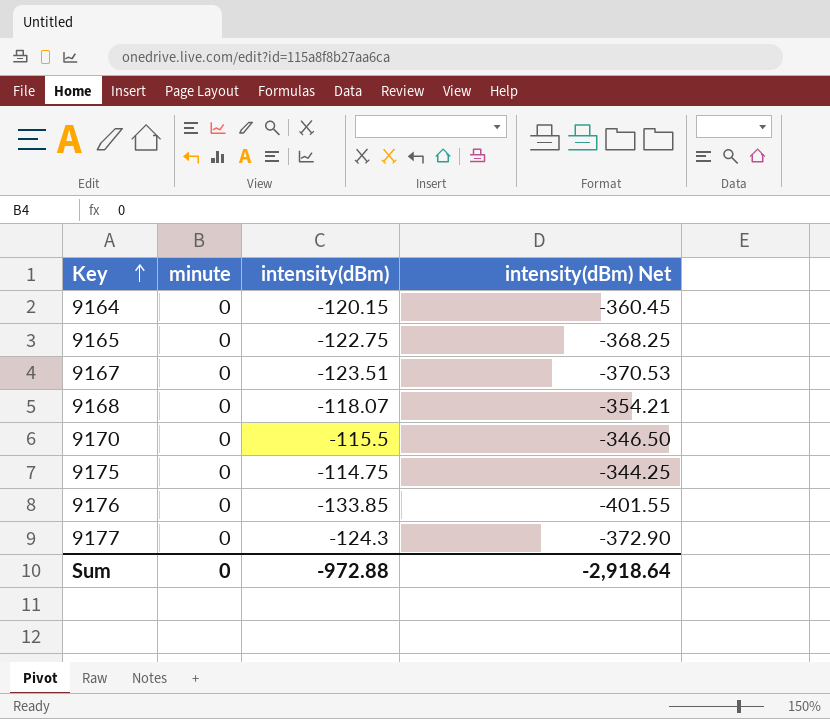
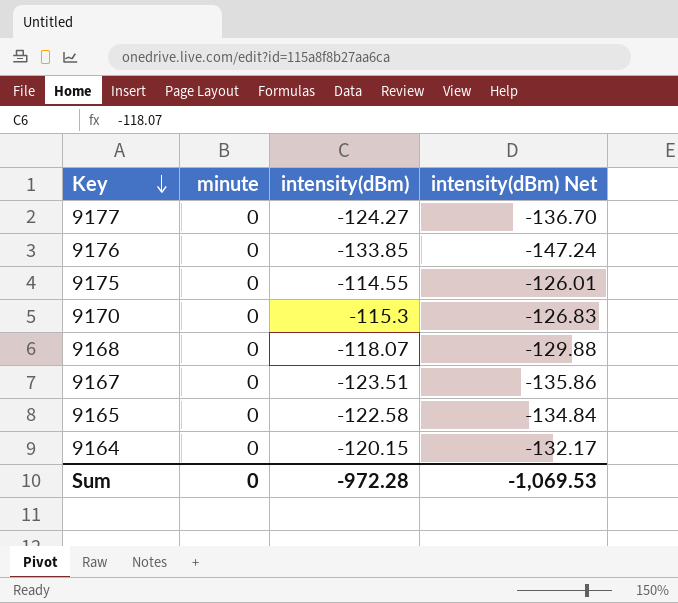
row order: Key ascending -> Key descending
column intensity(dBm) Net | formula: [intensity(dBm)] * 3 -> [intensity(dBm)] * 1.1
9177 | intensity(dBm): -124.3 -> -124.27
9175 | intensity(dBm): -114.75 -> -114.55
9170 | intensity(dBm): -115.5 -> -115.3
9165 | intensity(dBm): -122.75 -> -122.58
Sum | intensity(dBm): -972.88 -> -972.28
Sum | intensity(dBm) Net: -2,918.64 -> -1,069.53

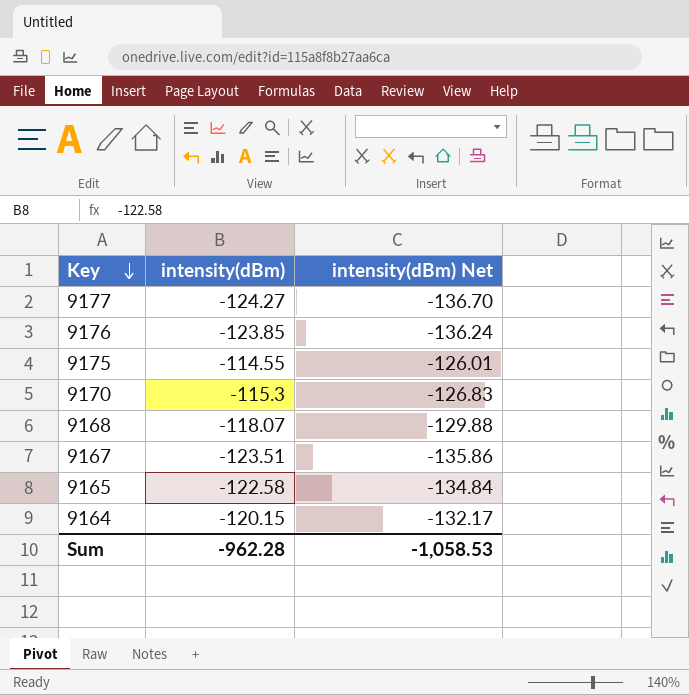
column minute | position: 2 -> none
9176 | intensity(dBm): -133.85 -> -123.85
9176 | intensity(dBm) Net: -147.24 -> -136.24
Sum | intensity(dBm): -972.28 -> -962.28
Sum | intensity(dBm) Net: -1,069.53 -> -1,058.53

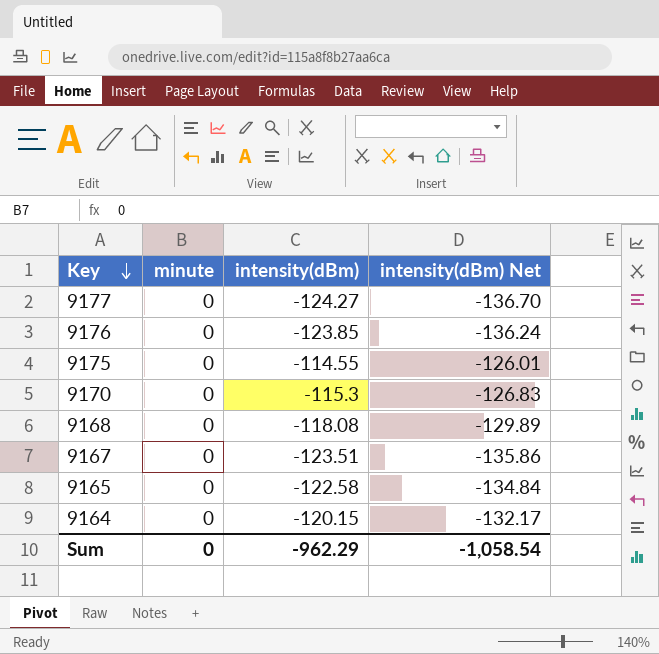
column minute | position: none -> 2
9168 | intensity(dBm): -118.07 -> -118.08
9168 | intensity(dBm) Net: -129.88 -> -129.89
Sum | intensity(dBm): -962.28 -> -962.29
Sum | intensity(dBm) Net: -1,058.53 -> -1,058.54

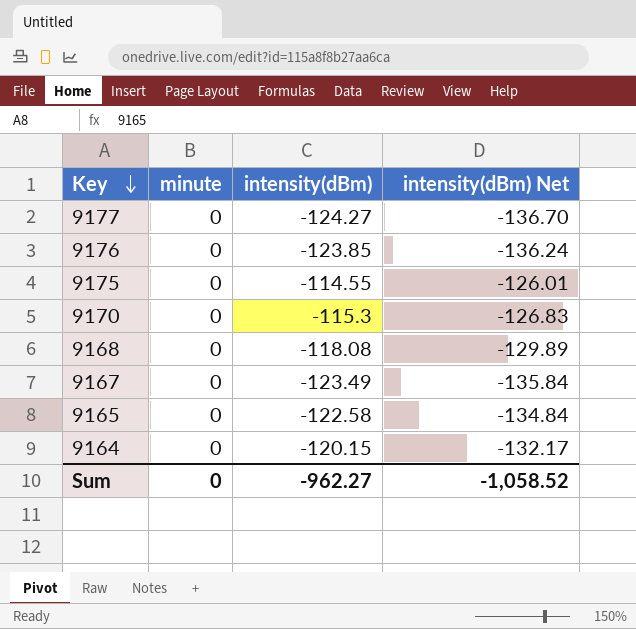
9167 | intensity(dBm): -123.51 -> -123.49
9167 | intensity(dBm) Net: -135.86 -> -135.84
Sum | intensity(dBm): -962.29 -> -962.27
Sum | intensity(dBm) Net: -1,058.54 -> -1,058.52

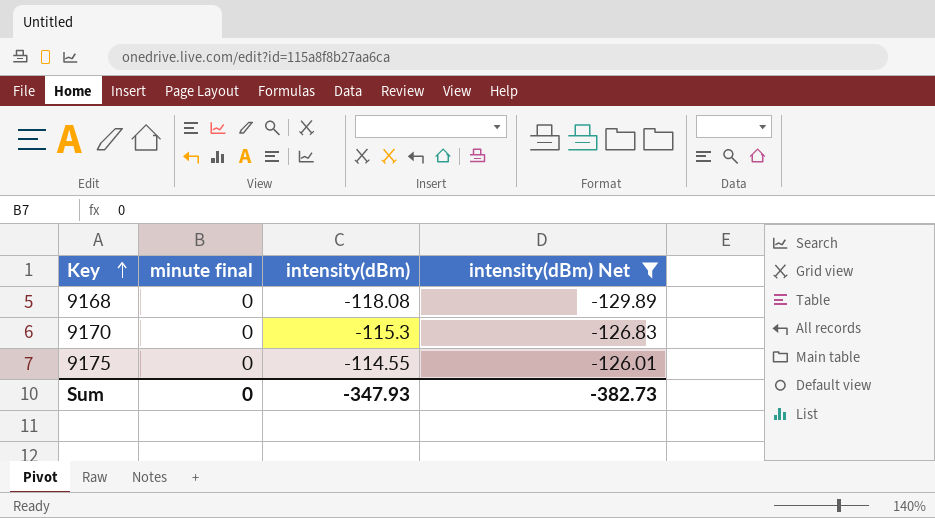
filter: none -> intensity(dBm) Net >= -129.89
row order: Key descending -> Key ascending
column name: minute -> minute final
Sum | intensity(dBm): -962.27 -> -347.93
Sum | intensity(dBm) Net: -1,058.52 -> -382.73

